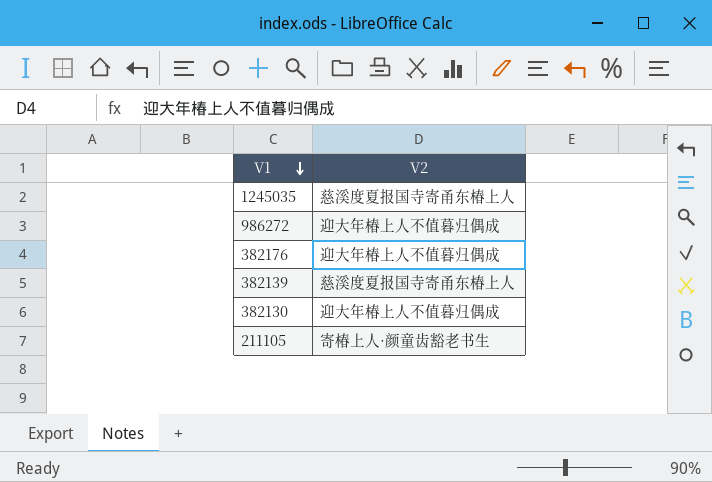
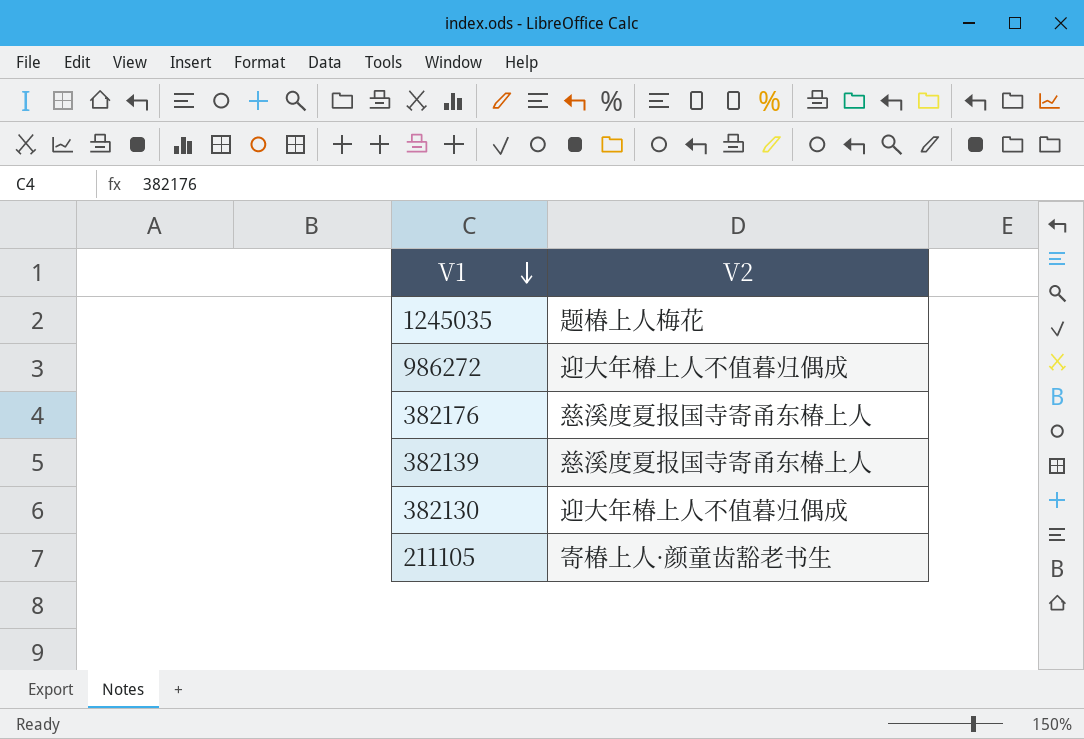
1245035 | V2: 慈溪度夏报国寺寄甬东椿上人 -> 题椿上人梅花
382176 | V2: 迎大年椿上人不值暮归偶成 -> 慈溪度夏报国寺寄甬东椿上人

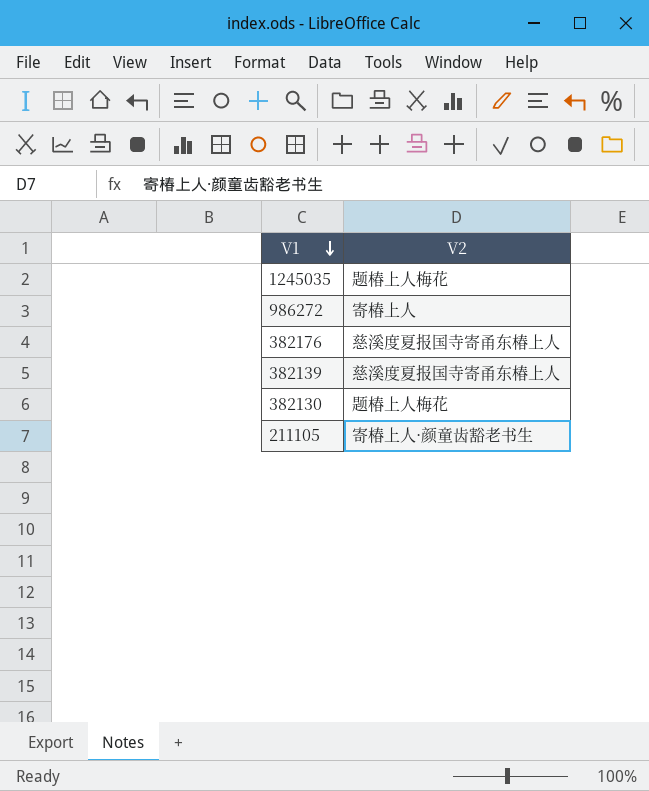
986272 | V2: 迎大年椿上人不值暮归偶成 -> 寄椿上人
382130 | V2: 迎大年椿上人不值暮归偶成 -> 题椿上人梅花

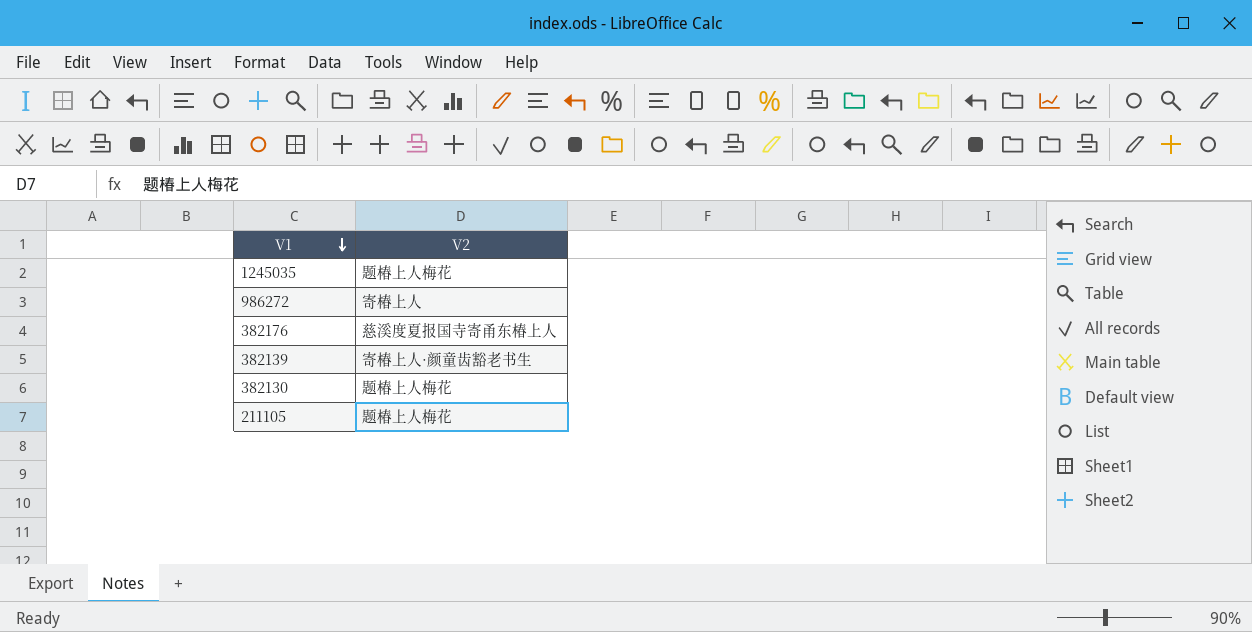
382139 | V2: 慈溪度夏报国寺寄甬东椿上人 -> 寄椿上人·颜童齿豁老书生
211105 | V2: 寄椿上人·颜童齿豁老书生 -> 题椿上人梅花

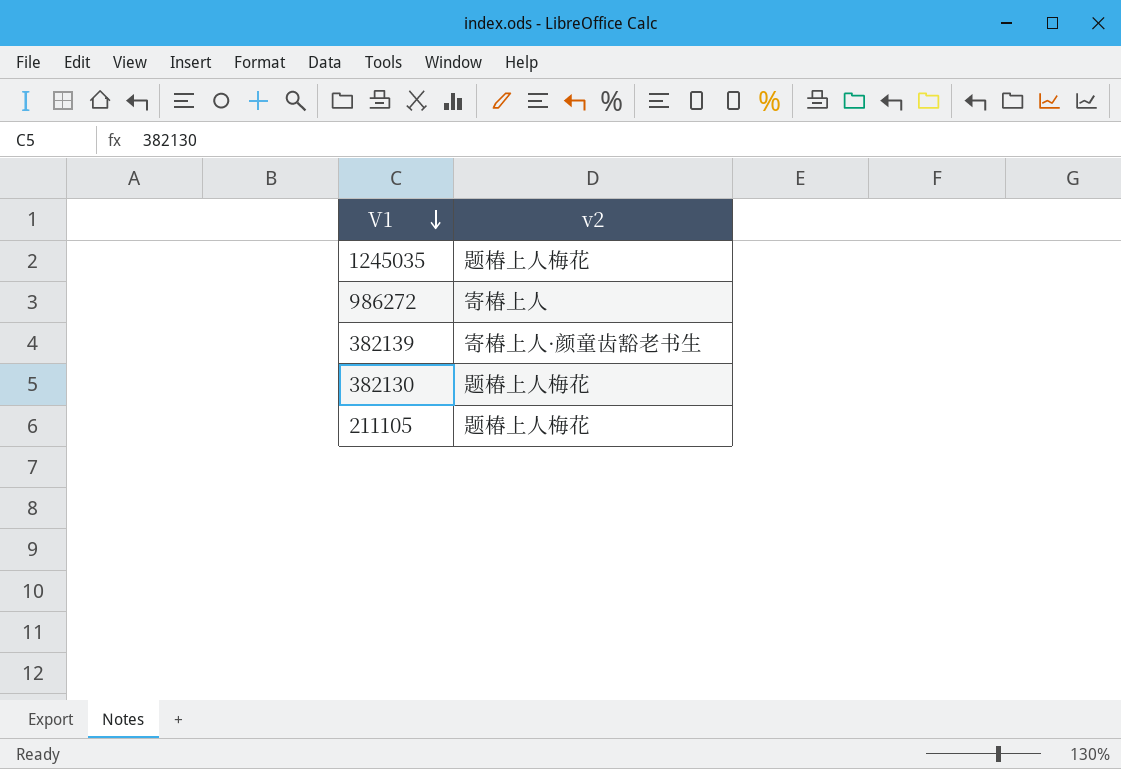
column name: V2 -> v2
row 382176: 慈溪度夏报国寺寄甬东椿上人 -> none

